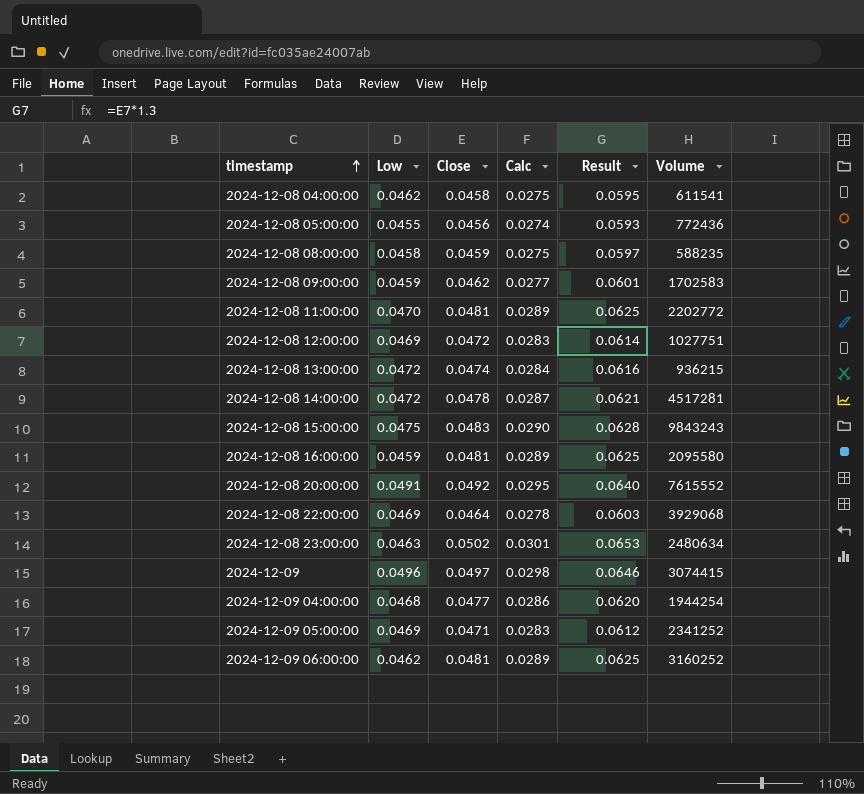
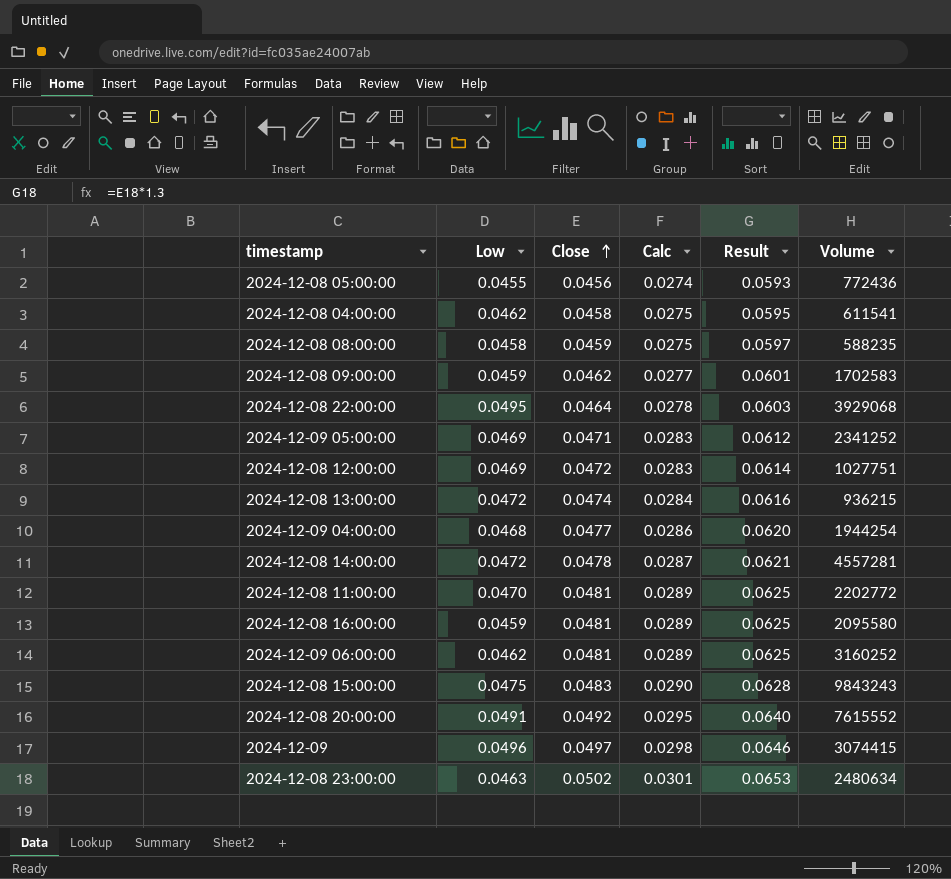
row order: timestamp ascending -> Close ascending
2024-12-08 22:00:00 | Low: 0.0469 -> 0.0495
2024-12-08 14:00:00 | Volume: 4517281 -> 4557281

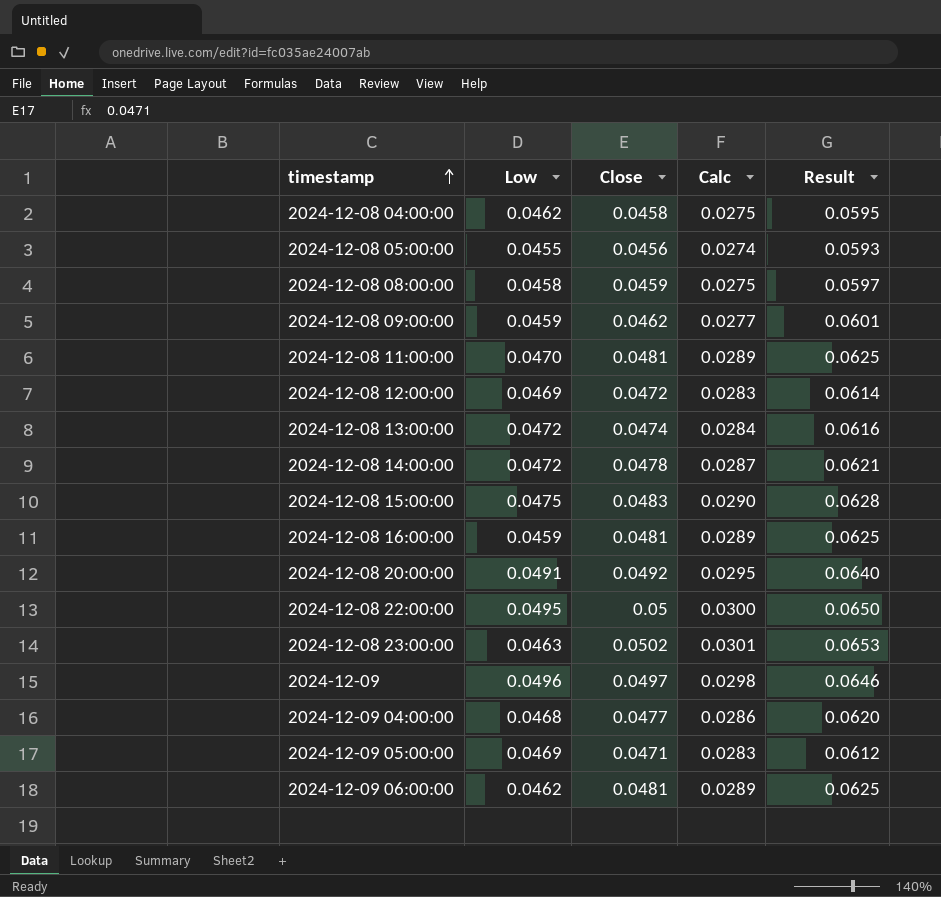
row order: Close ascending -> timestamp ascending
column Volume | position: 6 -> none
2024-12-08 22:00:00 | Close: 0.0464 -> 0.05
2024-12-08 22:00:00 | Calc: 0.0278 -> 0.0300
2024-12-08 22:00:00 | Result: 0.0603 -> 0.0650

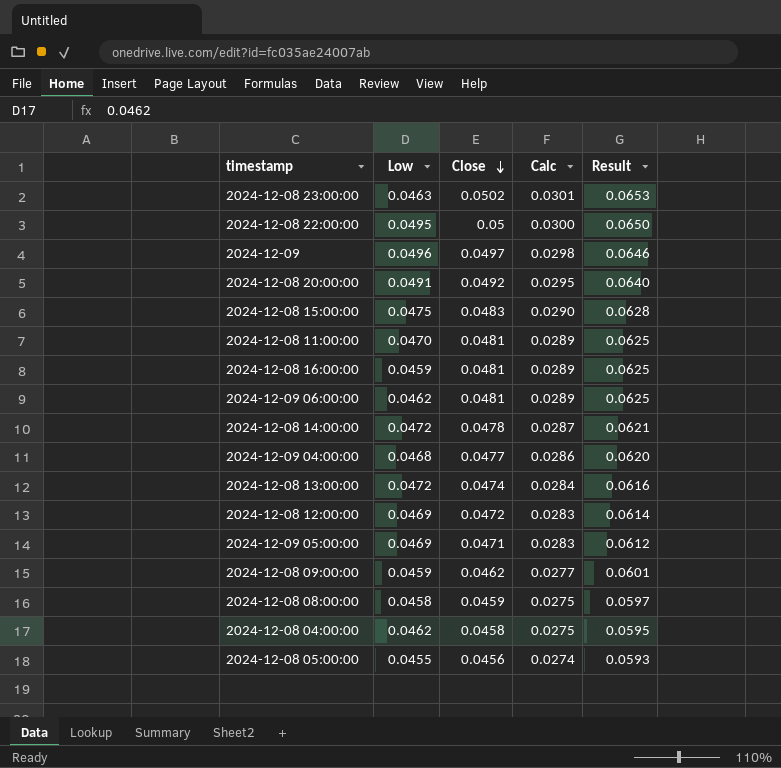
row order: timestamp ascending -> Close descending

